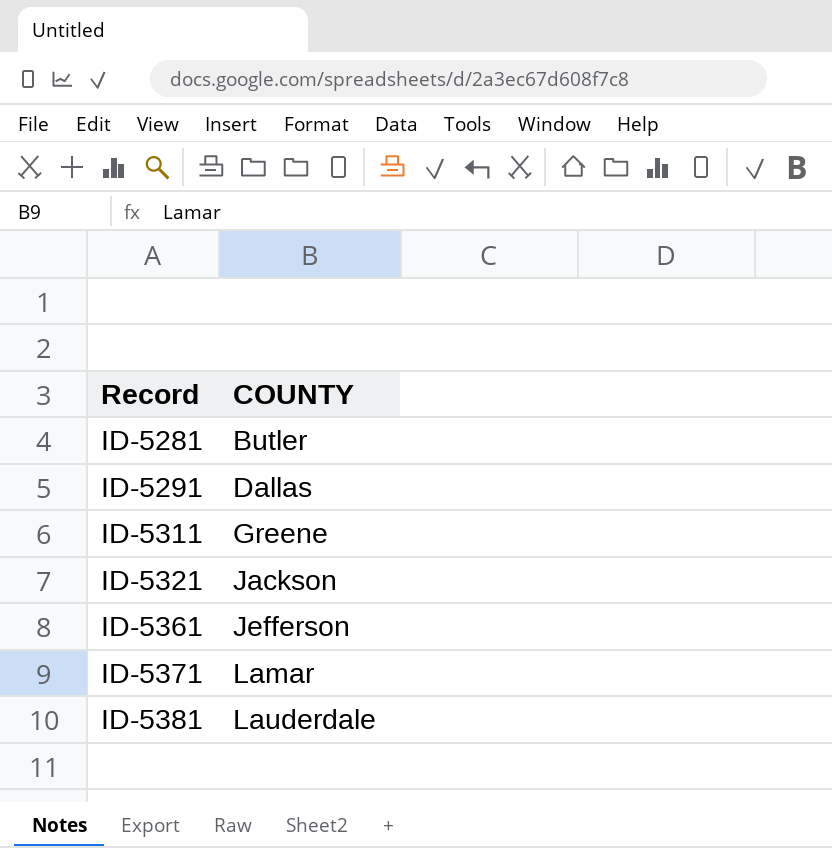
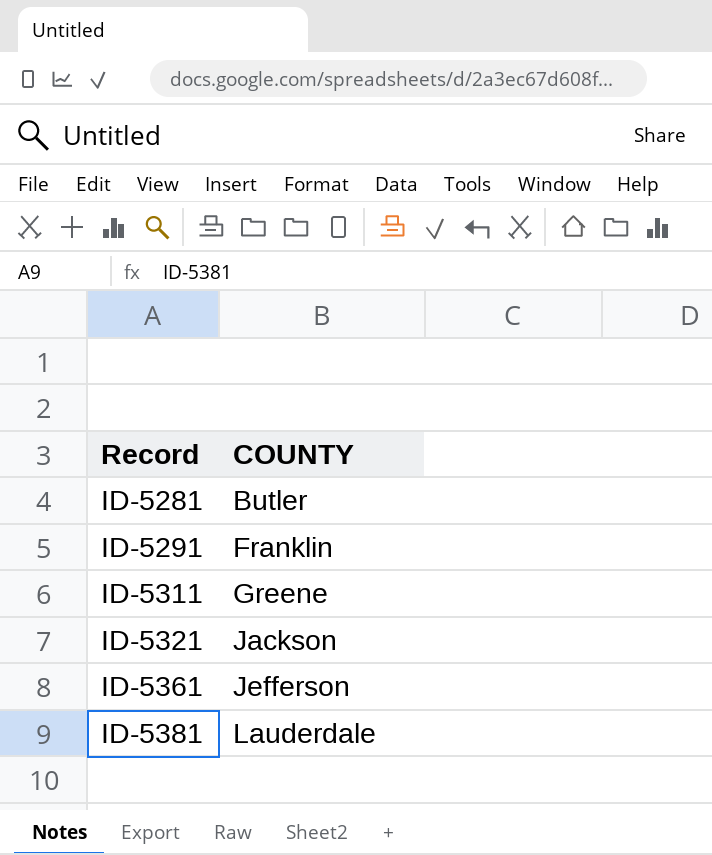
row ID-5371: Lamar -> none
ID-5291 | COUNTY: Dallas -> Franklin

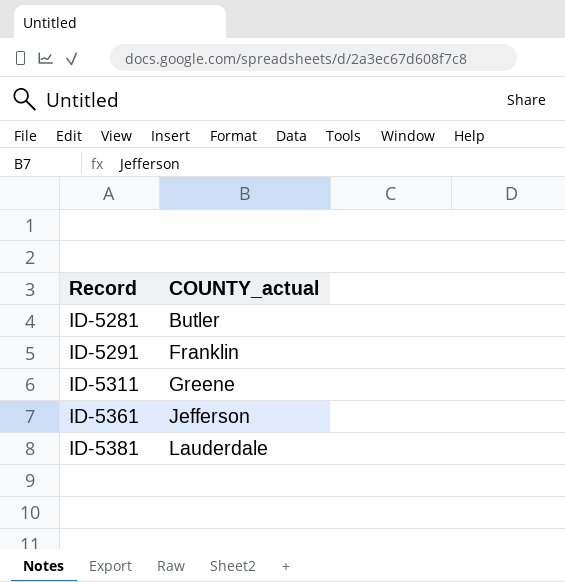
column name: COUNTY -> COUNTY_actual
row ID-5321: Jackson -> none

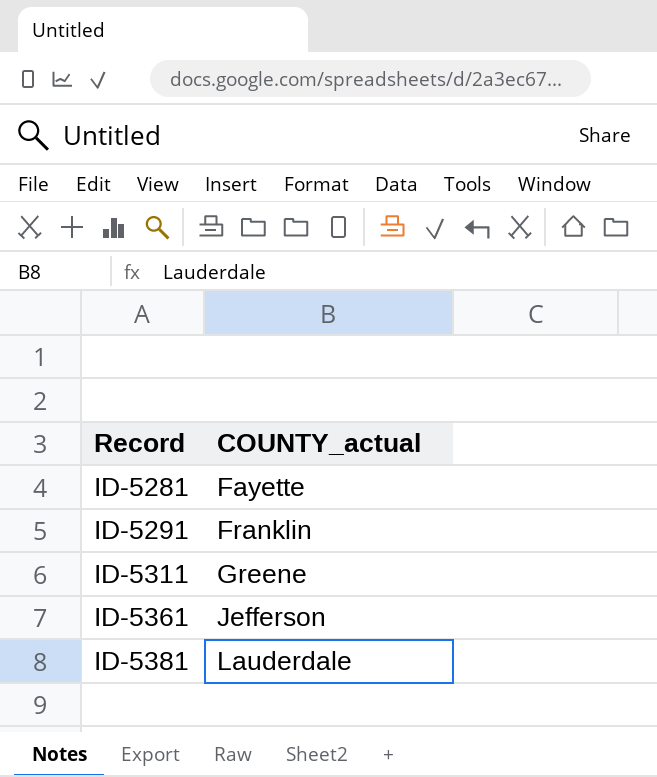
ID-5281 | COUNTY_actual: Butler -> Fayette

